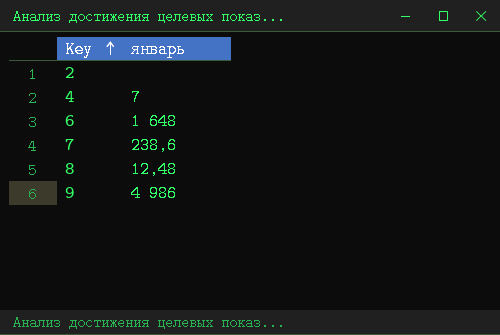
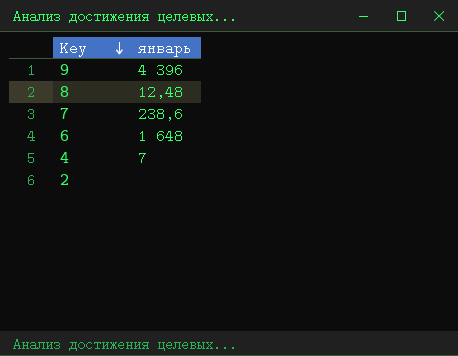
row order: Key ascending -> Key descending
9 | январь: 4 986 -> 4 396

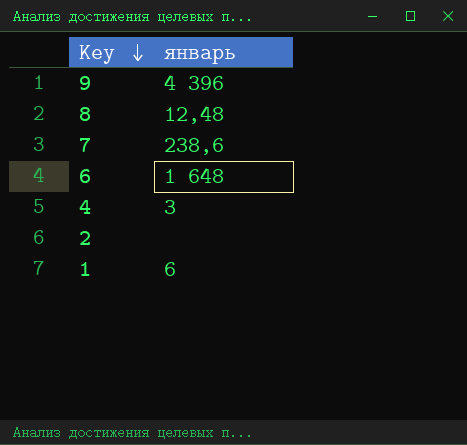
4 | январь: 7 -> 3
row 1: none -> 6

